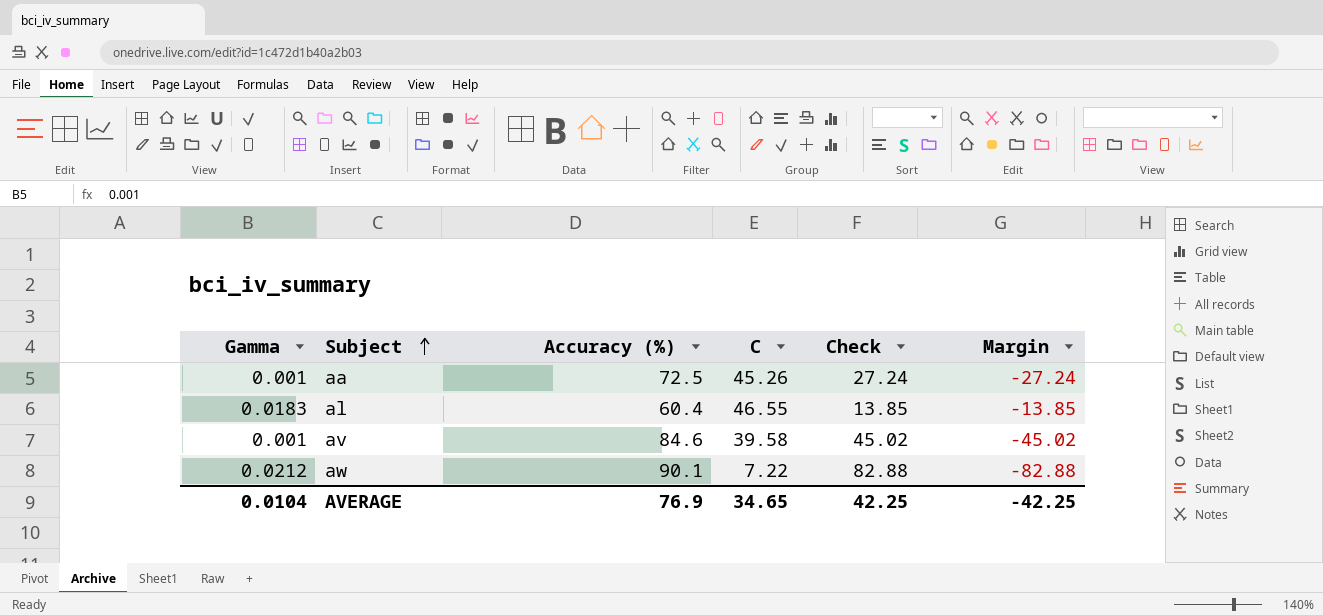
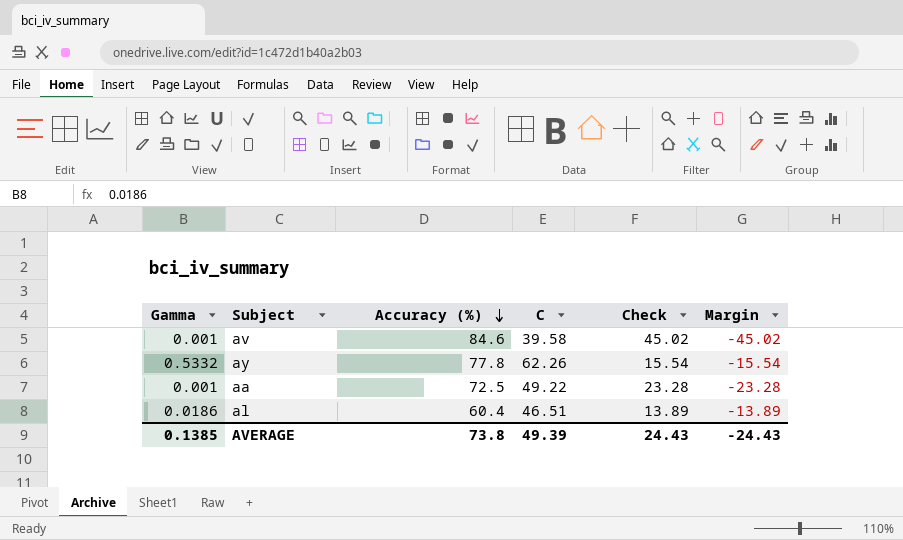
row order: Subject ascending -> Accuracy (%) descending
row aw: 0.0212 | 90.1 | 7.22 | 82.88 | -82.88 -> none
row ay: none -> 0.5332 | 77.8 | 62.26 | 15.54 | -15.54
aa | C: 45.26 -> 49.22
aa | Check: 27.24 -> 23.28
aa | Margin: -27.24 -> -23.28
al | Gamma: 0.0183 -> 0.0186
al | C: 46.55 -> 46.51
al | Check: 13.85 -> 13.89
al | Margin: -13.85 -> -13.89
AVERAGE | Gamma: 0.0104 -> 0.1385
AVERAGE | Accuracy (%): 76.9 -> 73.8
AVERAGE | C: 34.65 -> 49.39
AVERAGE | Check: 42.25 -> 24.43
AVERAGE | Margin: -42.25 -> -24.43

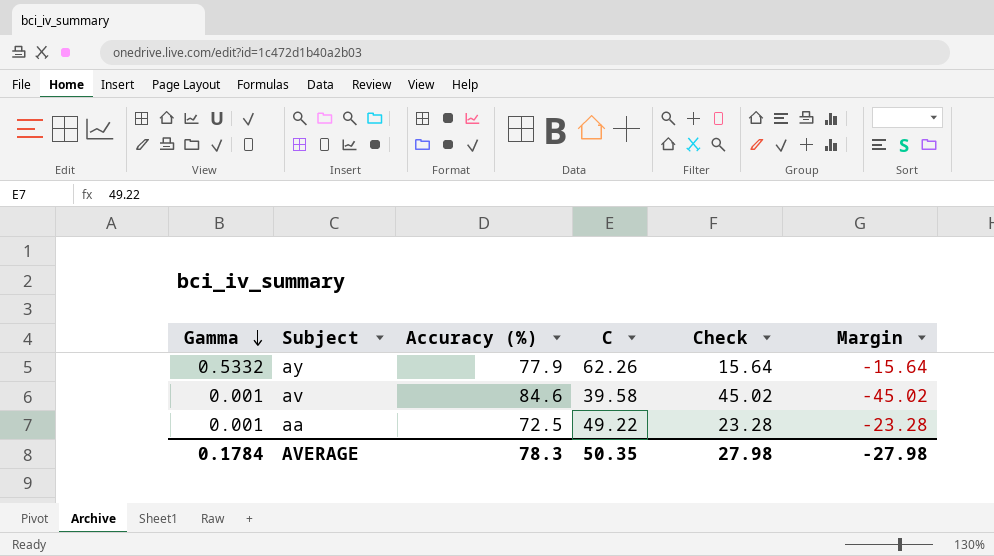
row order: Accuracy (%) descending -> Gamma descending
row al: 0.0186 | 60.4 | 46.51 | 13.89 | -13.89 -> none
ay | Accuracy (%): 77.8 -> 77.9
ay | Check: 15.54 -> 15.64
ay | Margin: -15.54 -> -15.64
AVERAGE | Gamma: 0.1385 -> 0.1784
AVERAGE | Accuracy (%): 73.8 -> 78.3
AVERAGE | C: 49.39 -> 50.35
AVERAGE | Check: 24.43 -> 27.98
AVERAGE | Margin: -24.43 -> -27.98

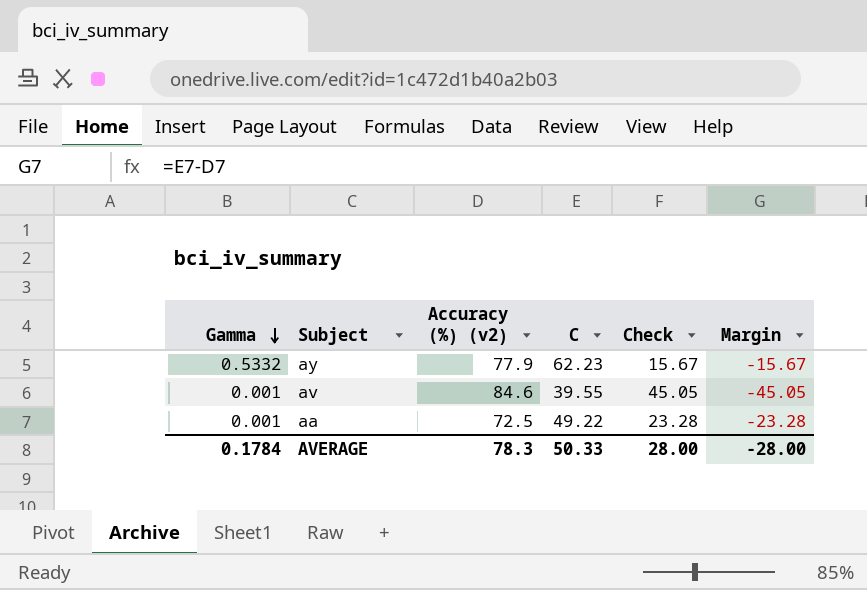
column name: Accuracy (%) -> Accuracy (%) (v2)
ay | C: 62.26 -> 62.23
ay | Check: 15.64 -> 15.67
ay | Margin: -15.64 -> -15.67
av | C: 39.58 -> 39.55
av | Check: 45.02 -> 45.05
av | Margin: -45.02 -> -45.05
AVERAGE | C: 50.35 -> 50.33
AVERAGE | Check: 27.98 -> 28.00
AVERAGE | Margin: -27.98 -> -28.00

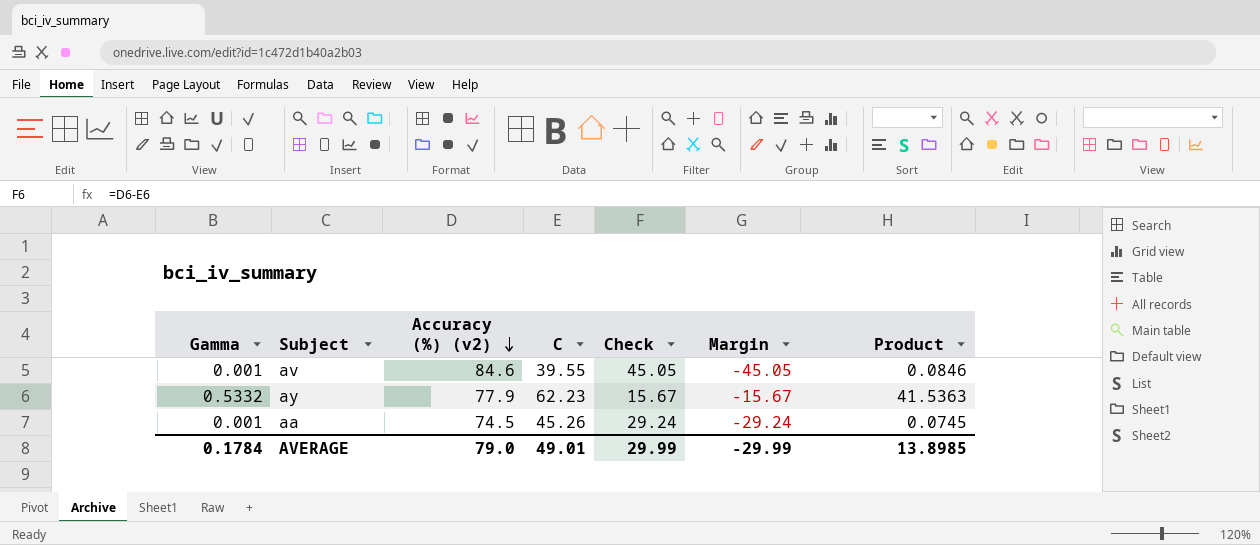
row order: Gamma descending -> Accuracy (%) (v2) descending
column Product | formula: none -> [Gamma] * [Accuracy (%) (v2)]
aa | Accuracy (%) (v2): 72.5 -> 74.5
aa | C: 49.22 -> 45.26
aa | Check: 23.28 -> 29.24
aa | Margin: -23.28 -> -29.24
AVERAGE | Accuracy (%) (v2): 78.3 -> 79.0
AVERAGE | C: 50.33 -> 49.01
AVERAGE | Check: 28.00 -> 29.99
AVERAGE | Margin: -28.00 -> -29.99

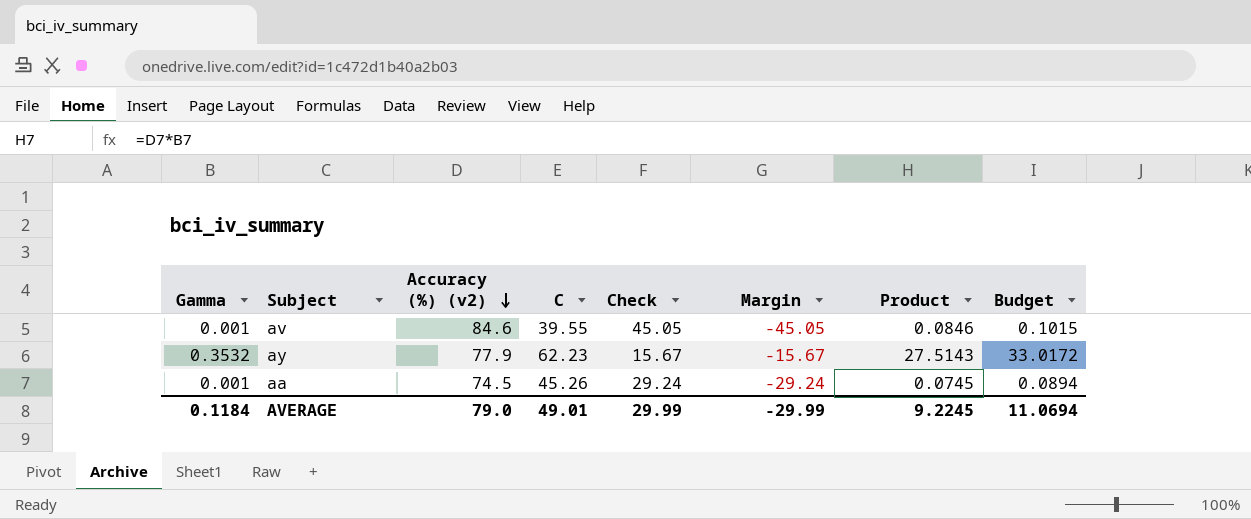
column Budget | formula: none -> [Product] * 1.2
ay | Gamma: 0.5332 -> 0.3532
ay | Product: 41.5363 -> 27.5143
AVERAGE | Gamma: 0.1784 -> 0.1184
AVERAGE | Product: 13.8985 -> 9.2245

